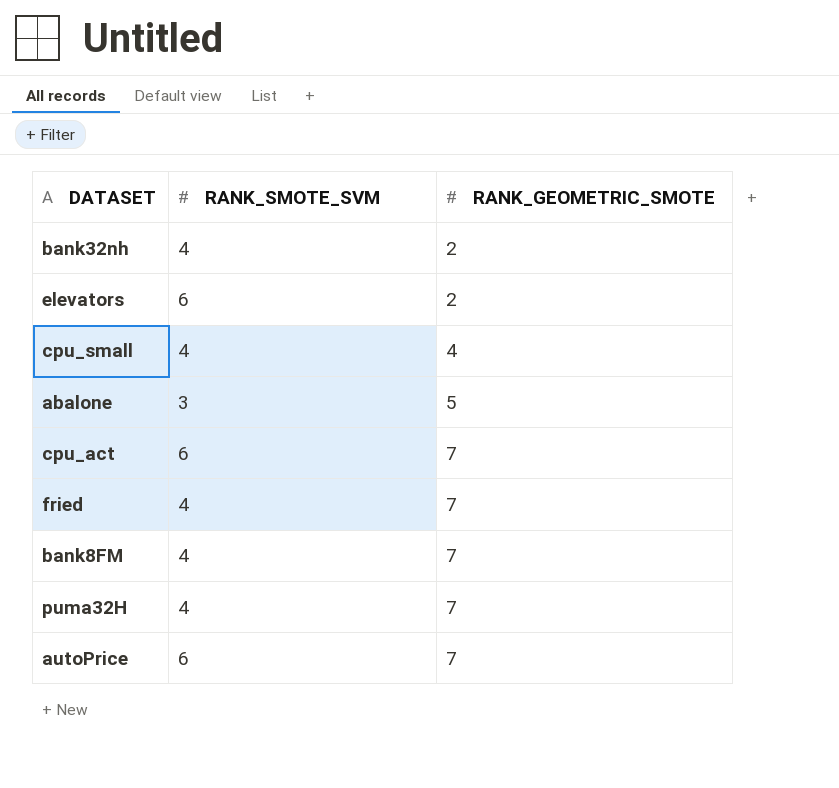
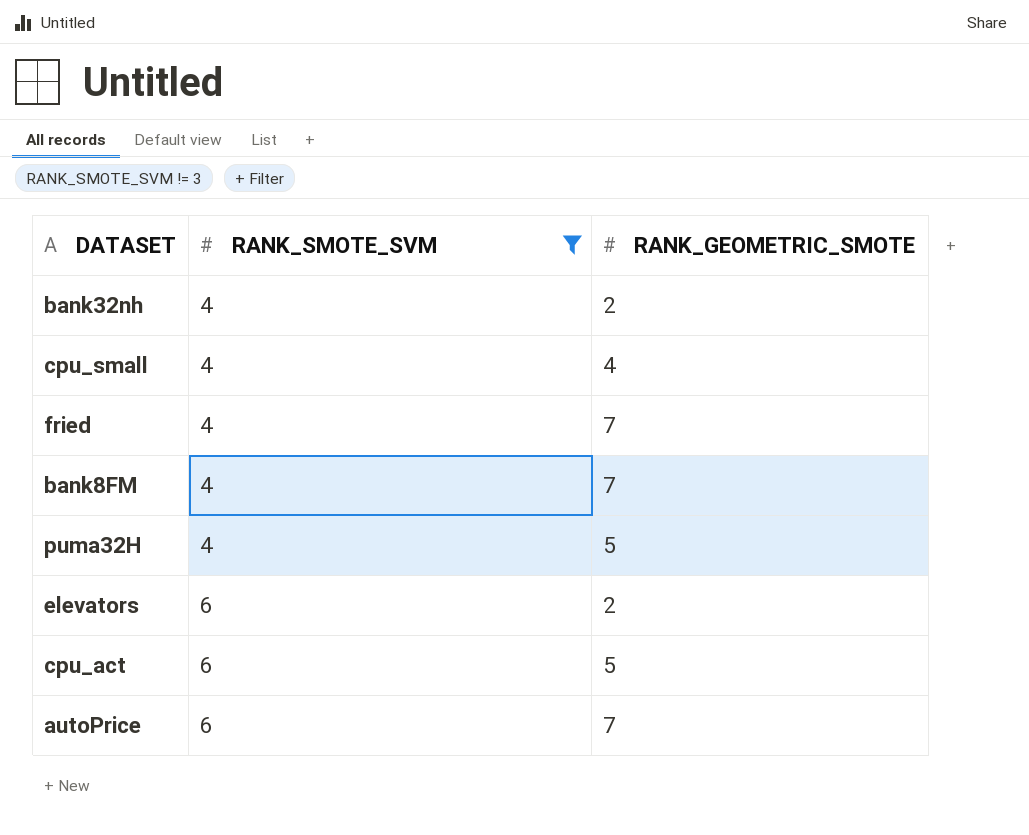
filter: none -> RANK_SMOTE_SVM != 3
row order: RANK_GEOMETRIC_SMOTE ascending -> RANK_SMOTE_SVM ascending
puma32H | RANK_GEOMETRIC_SMOTE: 7 -> 5
cpu_act | RANK_GEOMETRIC_SMOTE: 7 -> 5

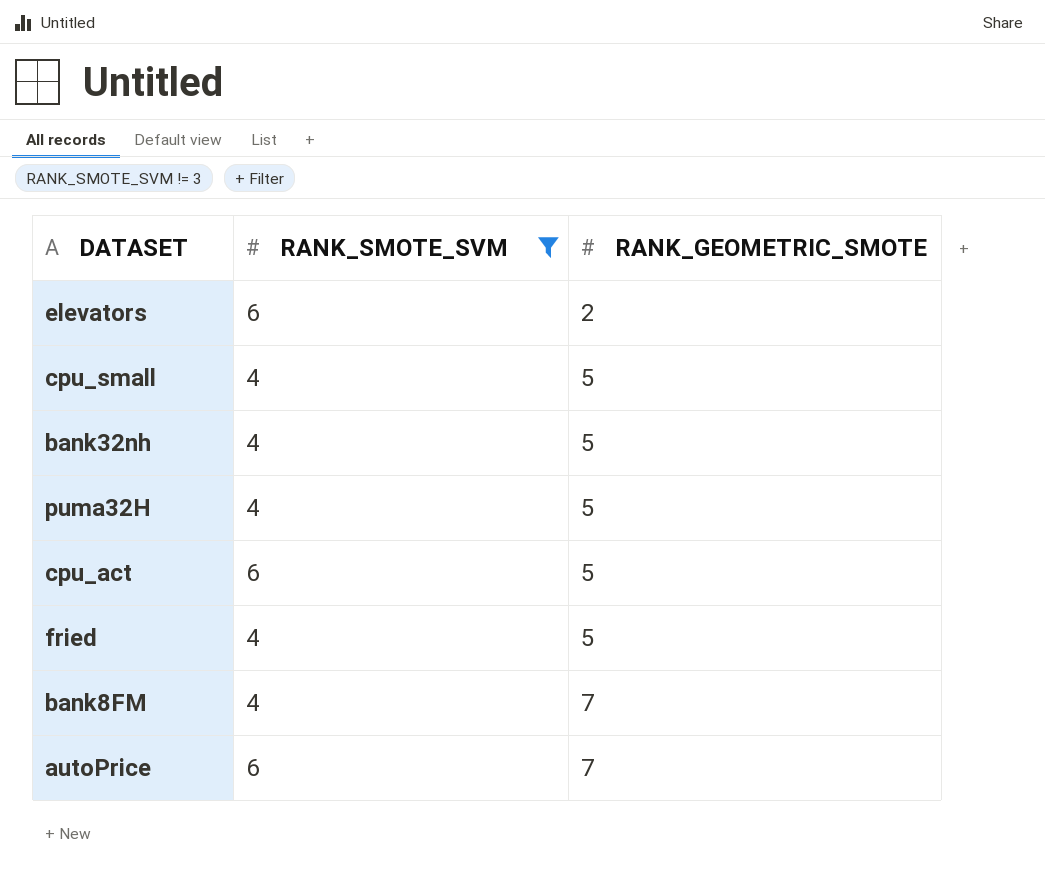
row order: RANK_SMOTE_SVM ascending -> RANK_GEOMETRIC_SMOTE ascending
cpu_small | RANK_GEOMETRIC_SMOTE: 4 -> 5
bank32nh | RANK_GEOMETRIC_SMOTE: 2 -> 5
fried | RANK_GEOMETRIC_SMOTE: 7 -> 5

